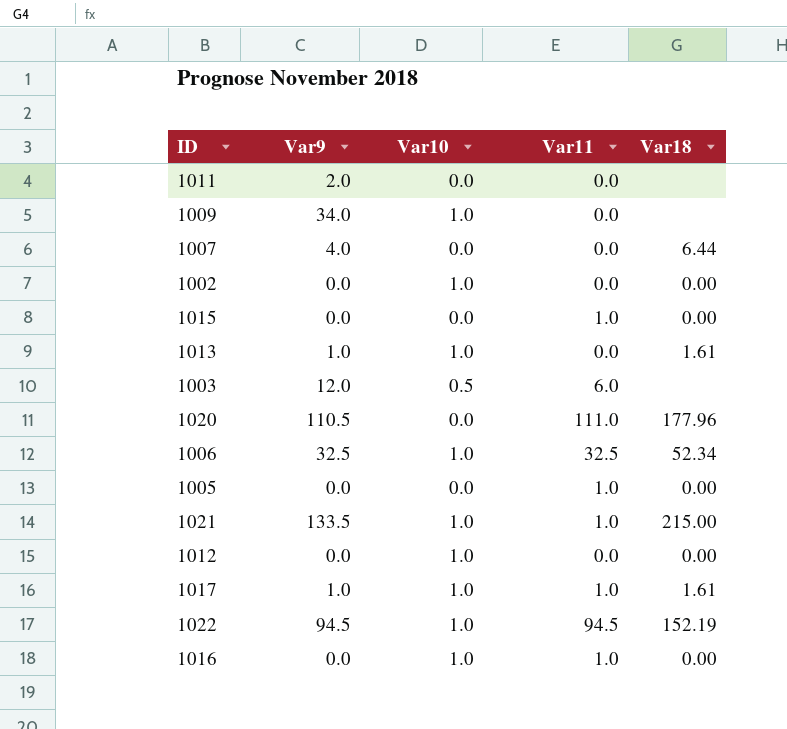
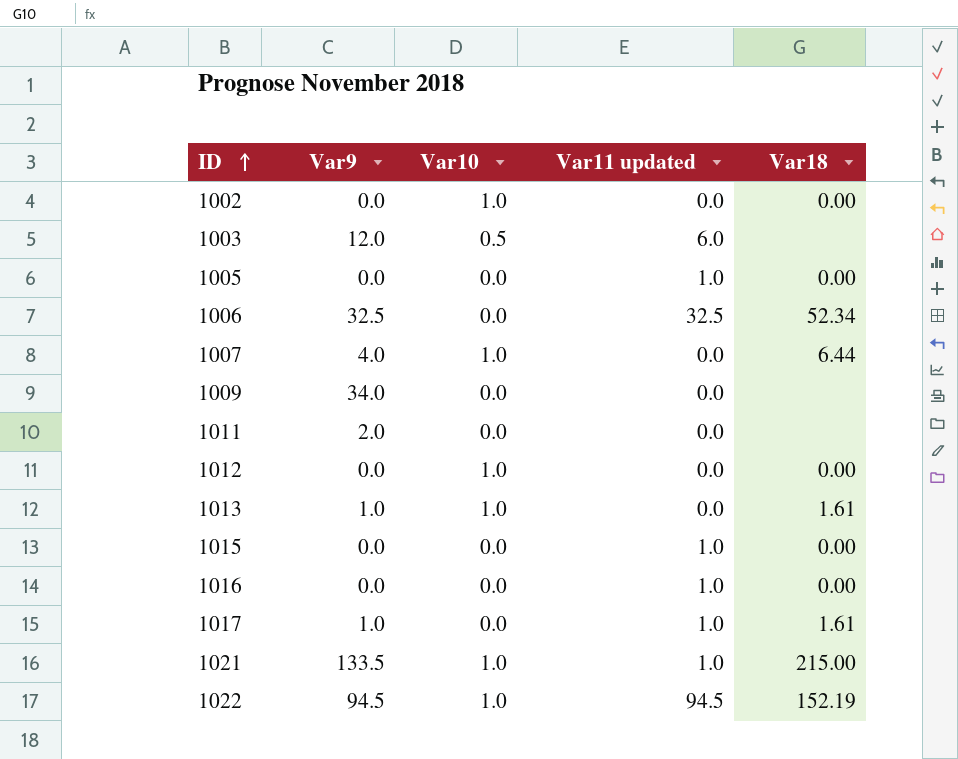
row order: none -> ID ascending
column name: Var11 -> Var11 updated
row 1020: 110.5 | 0.0 | 111.0 | 177.96 -> none
1006 | Var10: 1.0 -> 0.0
1007 | Var10: 0.0 -> 1.0
1009 | Var10: 1.0 -> 0.0
1016 | Var10: 1.0 -> 0.0
1017 | Var10: 1.0 -> 0.0

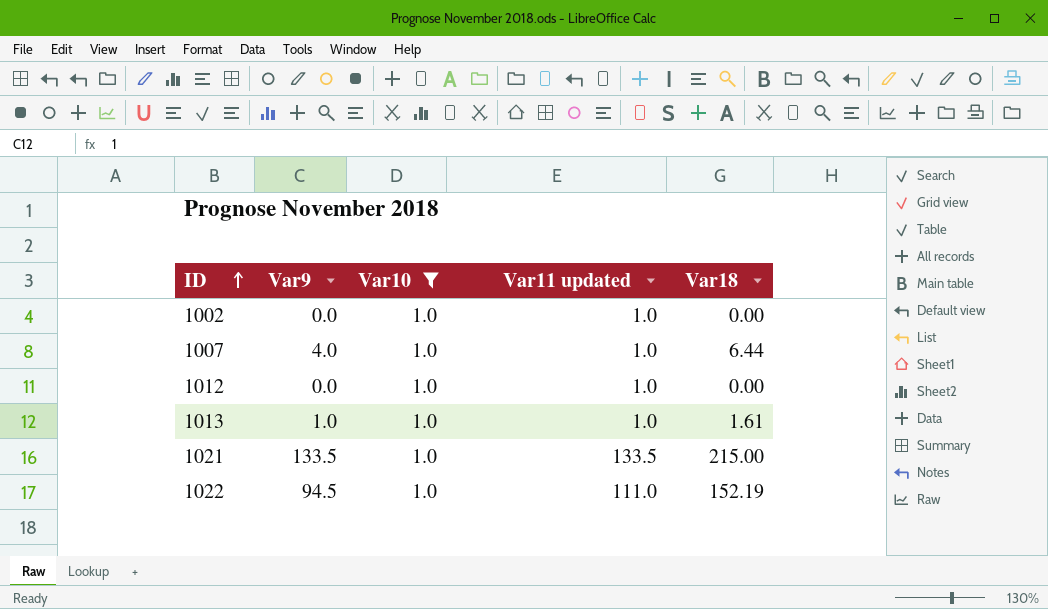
filter: none -> Var10 = 1.0
1002 | Var11 updated: 0.0 -> 1.0
1007 | Var11 updated: 0.0 -> 1.0
1012 | Var11 updated: 0.0 -> 1.0
1013 | Var11 updated: 0.0 -> 1.0
1021 | Var11 updated: 1.0 -> 133.5
1022 | Var11 updated: 94.5 -> 111.0

